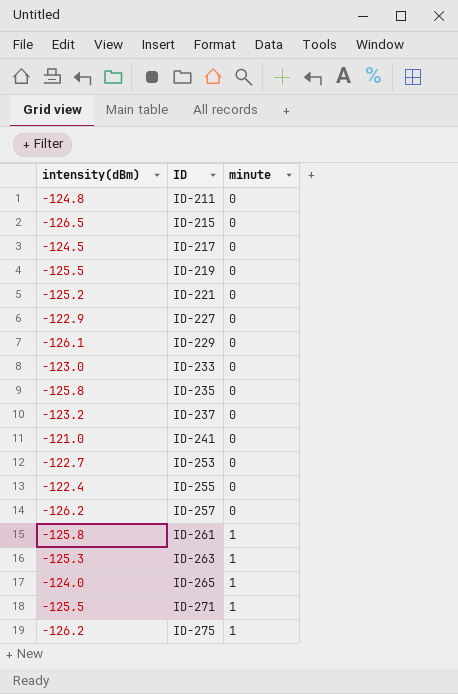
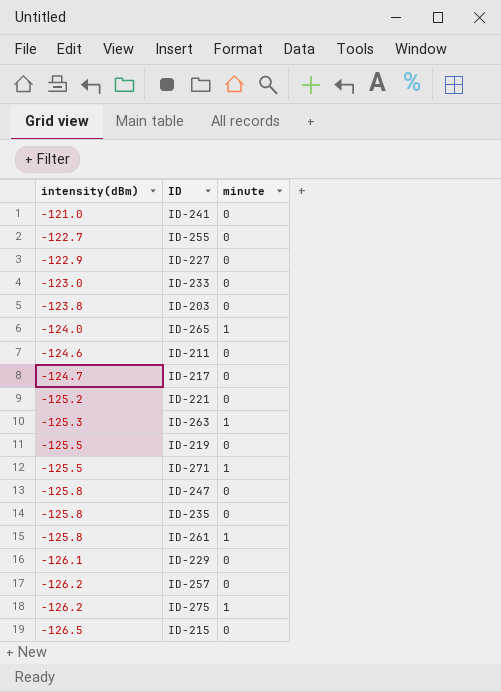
row order: ID ascending -> intensity(dBm) descending
row ID-237: -123.2 | 0 -> none
row ID-253: -122.7 | 0 -> none
ID-255 | intensity(dBm): -122.4 -> -122.7
row ID-203: none -> -123.8 | 0
ID-211 | intensity(dBm): -124.8 -> -124.6
ID-217 | intensity(dBm): -124.5 -> -124.7
row ID-247: none -> -125.8 | 0

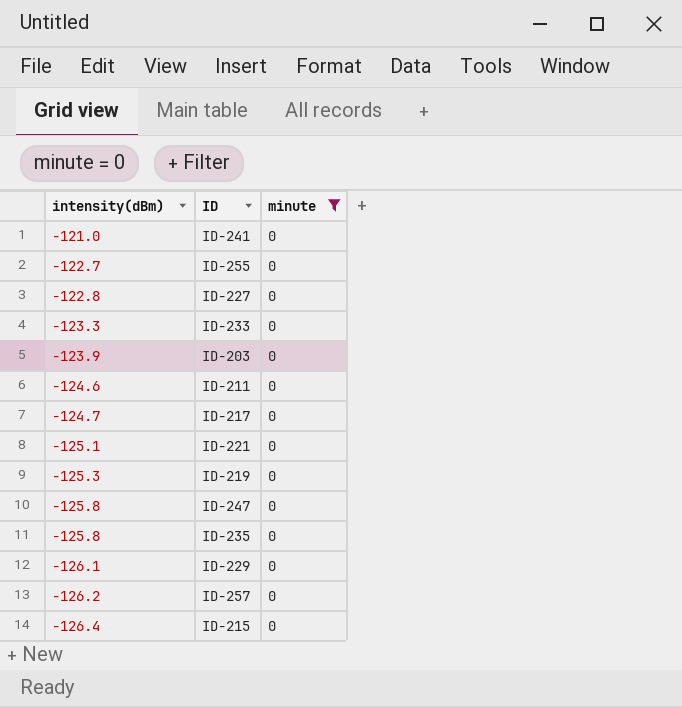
filter: none -> minute = 0
ID-227 | intensity(dBm): -122.9 -> -122.8
ID-233 | intensity(dBm): -123.0 -> -123.3
ID-203 | intensity(dBm): -123.8 -> -123.9
ID-221 | intensity(dBm): -125.2 -> -125.1
ID-219 | intensity(dBm): -125.5 -> -125.3
ID-215 | intensity(dBm): -126.5 -> -126.4

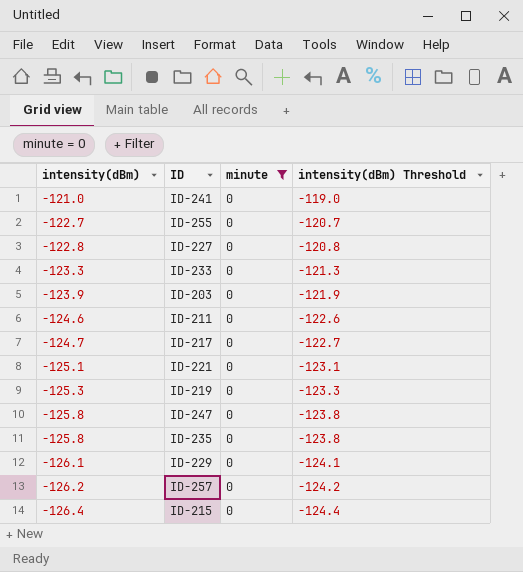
column intensity(dBm) Threshold | formula: none -> [intensity(dBm)] + 2

